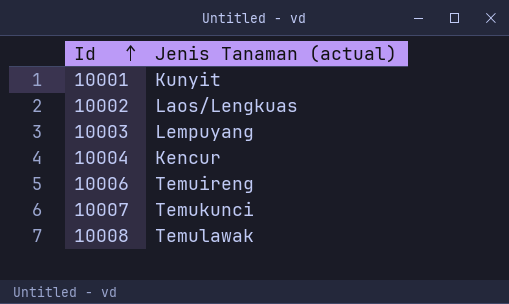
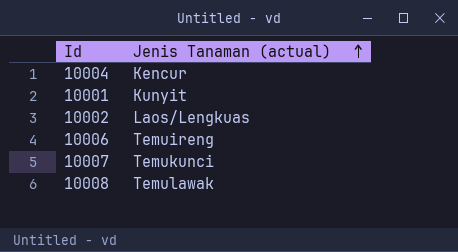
row order: Id ascending -> Jenis Tanaman (actual) ascending
row 10003: Lempuyang -> none

